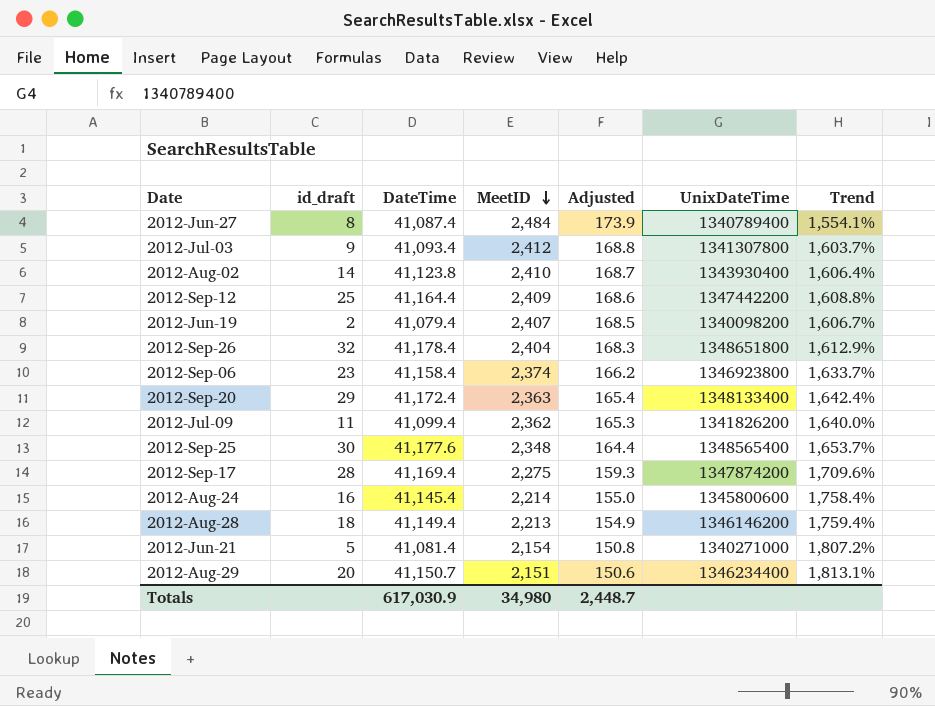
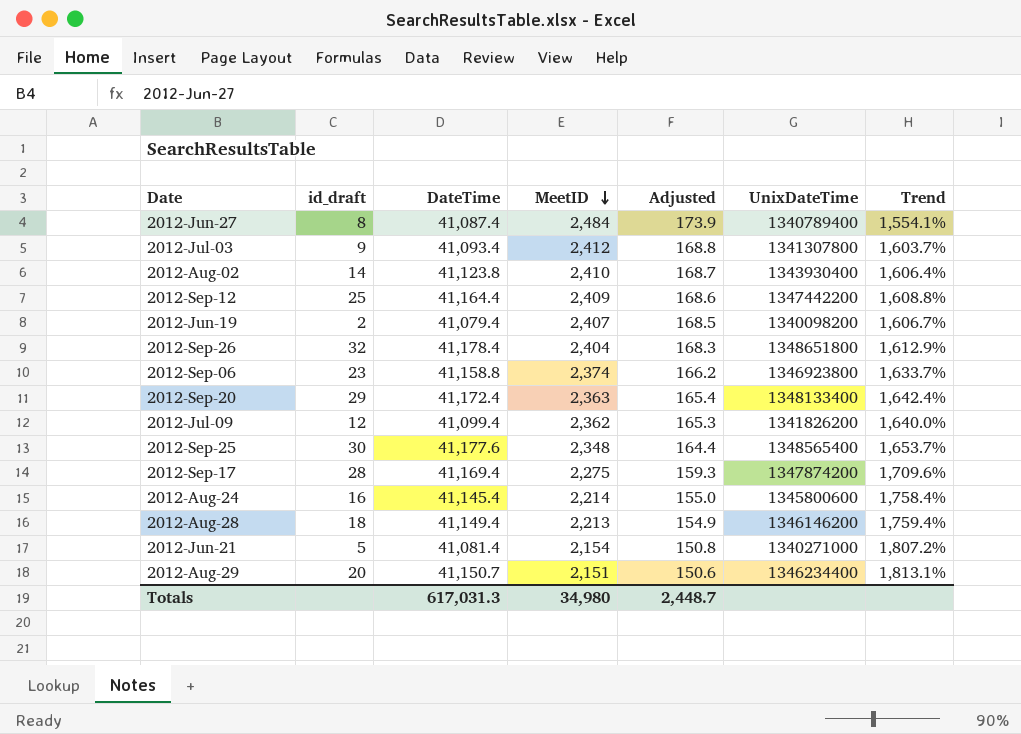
2012-Sep-06 | DateTime: 41,158.4 -> 41,158.8
2012-Jul-09 | id_draft: 11 -> 12
Totals | DateTime: 617,030.9 -> 617,031.3

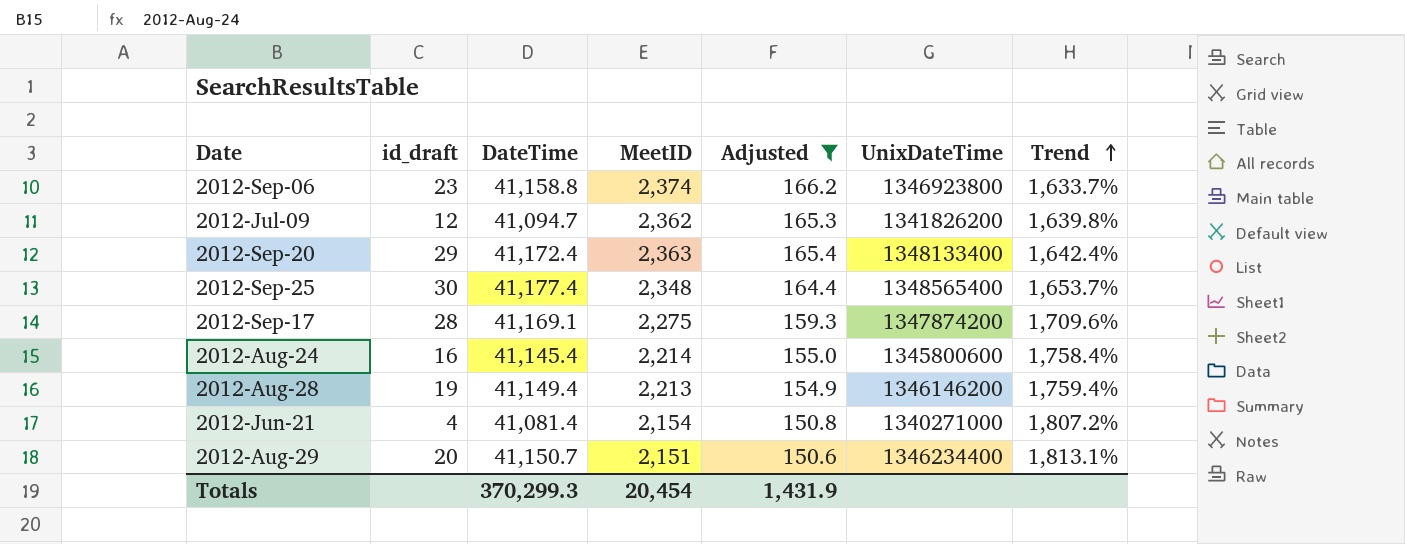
filter: none -> Adjusted <= 166.2
row order: MeetID descending -> Trend ascending
2012-Jul-09 | DateTime: 41,099.4 -> 41,094.7
2012-Jul-09 | Trend: 1,640.0% -> 1,639.8%
2012-Sep-25 | DateTime: 41,177.6 -> 41,177.4
2012-Sep-17 | DateTime: 41,169.4 -> 41,169.1
2012-Aug-28 | id_draft: 18 -> 19
2012-Jun-21 | id_draft: 5 -> 4
Totals | DateTime: 617,031.3 -> 370,299.3
Totals | MeetID: 34,980 -> 20,454
Totals | Adjusted: 2,448.7 -> 1,431.9

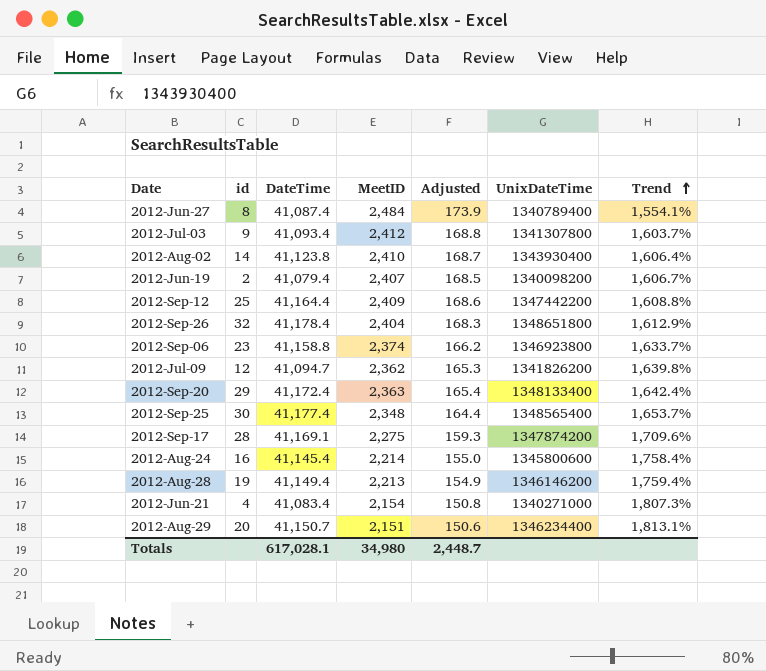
filter: Adjusted <= 166.2 -> none
column name: id_draft -> id
2012-Jun-21 | DateTime: 41,081.4 -> 41,083.4
2012-Jun-21 | Trend: 1,807.2% -> 1,807.3%
Totals | DateTime: 370,299.3 -> 617,028.1
Totals | MeetID: 20,454 -> 34,980
Totals | Adjusted: 1,431.9 -> 2,448.7

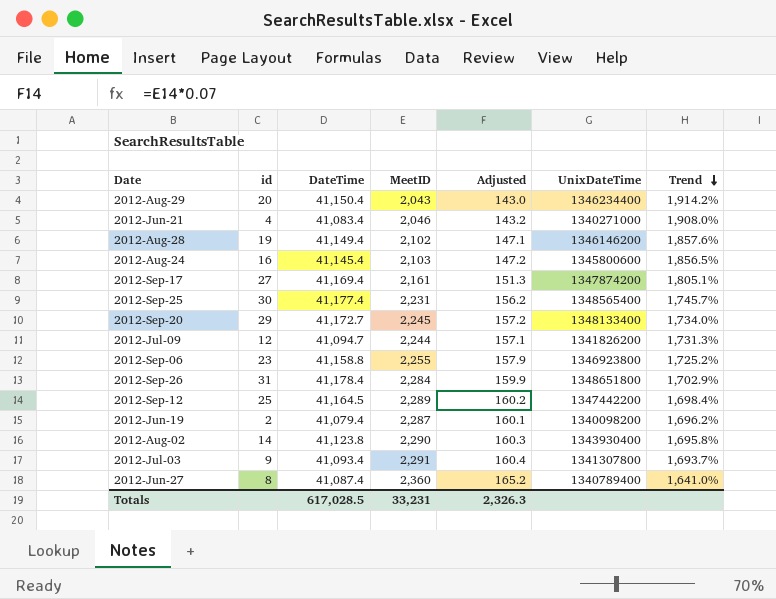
row order: Trend ascending -> Trend descending
2012-Aug-29 | DateTime: 41,150.7 -> 41,150.4
2012-Aug-29 | MeetID: 2,151 -> 2,043
2012-Aug-29 | Adjusted: 150.6 -> 143.0
2012-Aug-29 | Trend: 1,813.1% -> 1,914.2%
2012-Jun-21 | MeetID: 2,154 -> 2,046
2012-Jun-21 | Adjusted: 150.8 -> 143.2
2012-Jun-21 | Trend: 1,807.3% -> 1,908.0%
2012-Aug-28 | MeetID: 2,213 -> 2,102
2012-Aug-28 | Adjusted: 154.9 -> 147.1
2012-Aug-28 | Trend: 1,759.4% -> 1,857.6%
2012-Aug-24 | MeetID: 2,214 -> 2,103
2012-Aug-24 | Adjusted: 155.0 -> 147.2
2012-Aug-24 | Trend: 1,758.4% -> 1,856.5%
2012-Sep-17 | id: 28 -> 27
2012-Sep-17 | DateTime: 41,169.1 -> 41,169.4
2012-Sep-17 | MeetID: 2,275 -> 2,161
2012-Sep-17 | Adjusted: 159.3 -> 151.3
2012-Sep-17 | Trend: 1,709.6% -> 1,805.1%
2012-Sep-25 | MeetID: 2,348 -> 2,231
2012-Sep-25 | Adjusted: 164.4 -> 156.2
2012-Sep-25 | Trend: 1,653.7% -> 1,745.7%
2012-Sep-20 | DateTime: 41,172.4 -> 41,172.7
2012-Sep-20 | MeetID: 2,363 -> 2,245
2012-Sep-20 | Adjusted: 165.4 -> 157.2
2012-Sep-20 | Trend: 1,642.4% -> 1,734.0%
2012-Jul-09 | MeetID: 2,362 -> 2,244
2012-Jul-09 | Adjusted: 165.3 -> 157.1
2012-Jul-09 | Trend: 1,639.8% -> 1,731.3%
2012-Sep-06 | MeetID: 2,374 -> 2,255
2012-Sep-06 | Adjusted: 166.2 -> 157.9
2012-Sep-06 | Trend: 1,633.7% -> 1,725.2%
2012-Sep-26 | id: 32 -> 31
2012-Sep-26 | MeetID: 2,404 -> 2,284
2012-Sep-26 | Adjusted: 168.3 -> 159.9
2012-Sep-26 | Trend: 1,612.9% -> 1,702.9%
2012-Sep-12 | DateTime: 41,164.4 -> 41,164.5
2012-Sep-12 | MeetID: 2,409 -> 2,289
2012-Sep-12 | Adjusted: 168.6 -> 160.2
2012-Sep-12 | Trend: 1,608.8% -> 1,698.4%
2012-Jun-19 | MeetID: 2,407 -> 2,287
2012-Jun-19 | Adjusted: 168.5 -> 160.1
2012-Jun-19 | Trend: 1,606.7% -> 1,696.2%
2012-Aug-02 | MeetID: 2,410 -> 2,290
2012-Aug-02 | Adjusted: 168.7 -> 160.3
2012-Aug-02 | Trend: 1,606.4% -> 1,695.8%
2012-Jul-03 | MeetID: 2,412 -> 2,291
2012-Jul-03 | Adjusted: 168.8 -> 160.4
2012-Jul-03 | Trend: 1,603.7% -> 1,693.7%
2012-Jun-27 | MeetID: 2,484 -> 2,360
2012-Jun-27 | Adjusted: 173.9 -> 165.2
2012-Jun-27 | Trend: 1,554.1% -> 1,641.0%
Totals | DateTime: 617,028.1 -> 617,028.5
Totals | MeetID: 34,980 -> 33,231
Totals | Adjusted: 2,448.7 -> 2,326.3

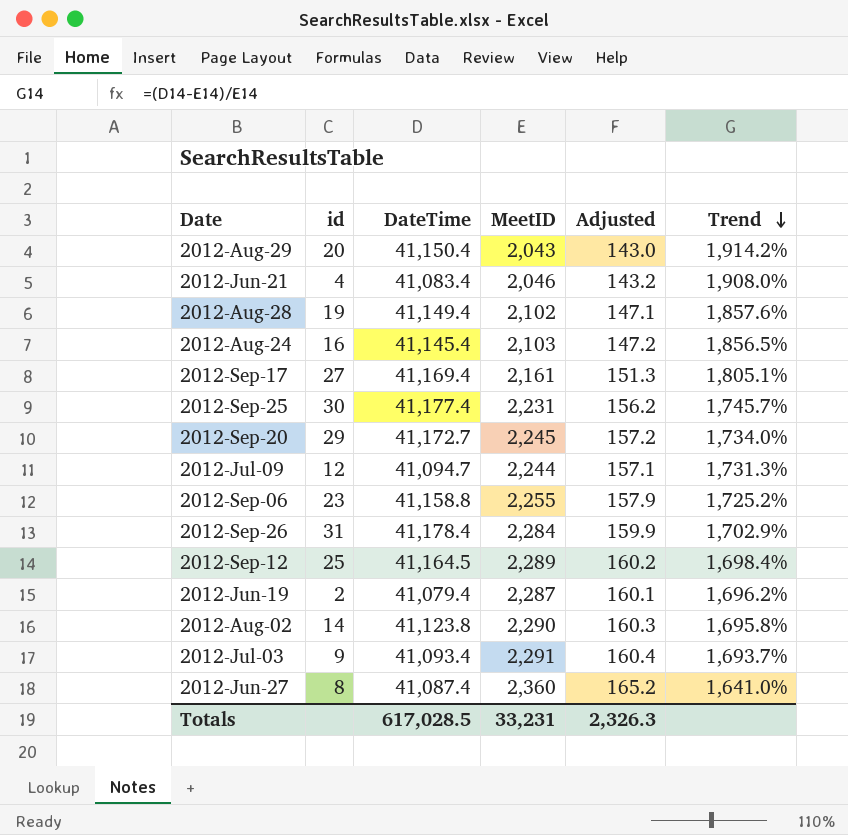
column UnixDateTime | position: 6 -> none

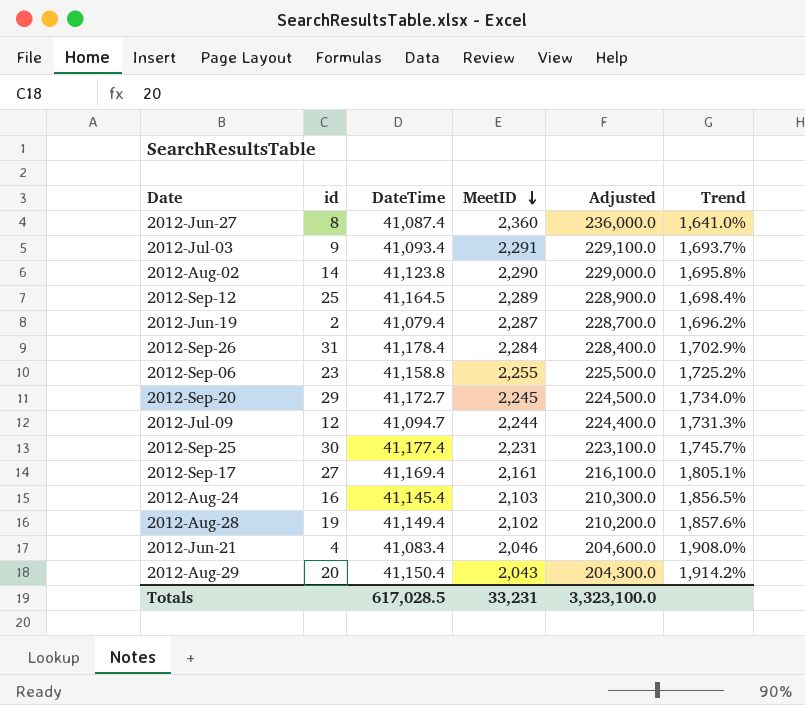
row order: Trend descending -> MeetID descending
column Adjusted | formula: [MeetID] * 0.07 -> [MeetID] * 100
Totals | Adjusted: 2,326.3 -> 3,323,100.0

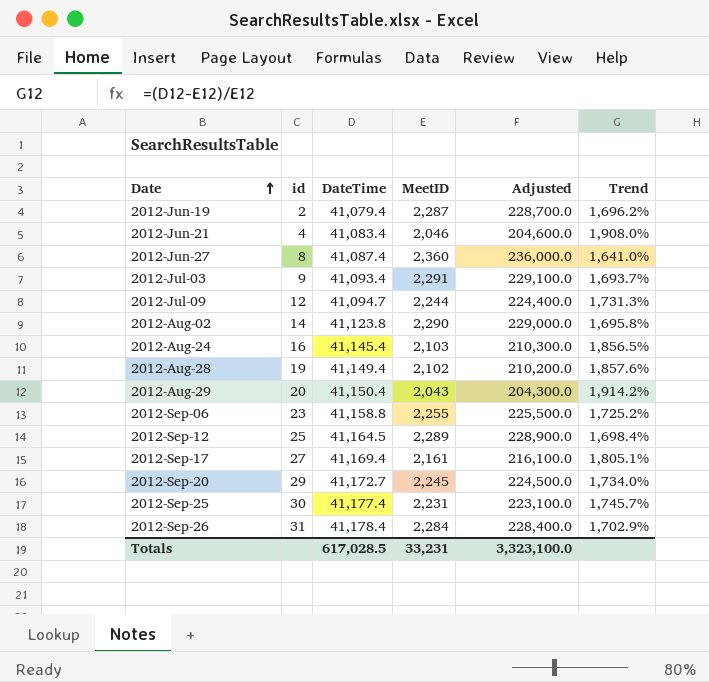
row order: MeetID descending -> Date ascending

